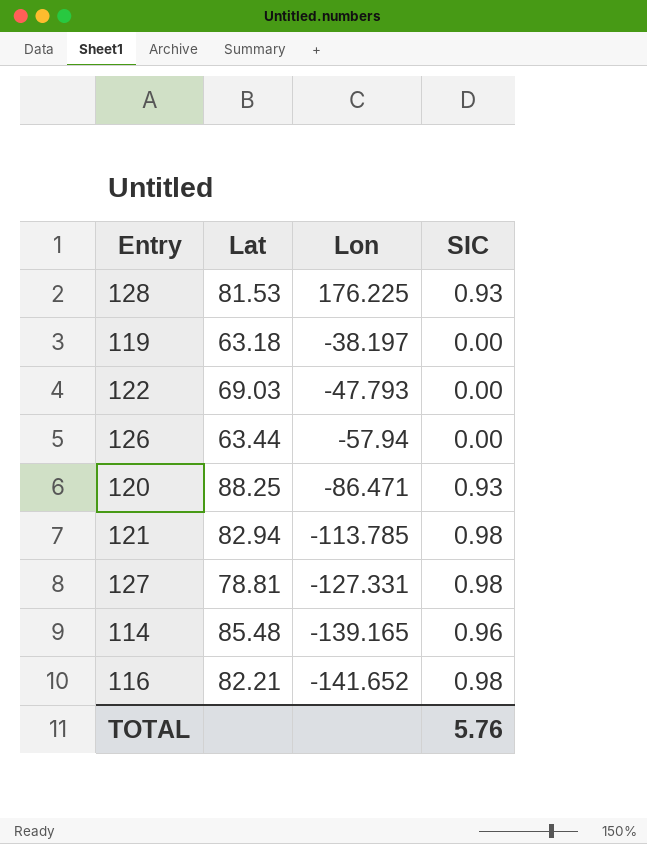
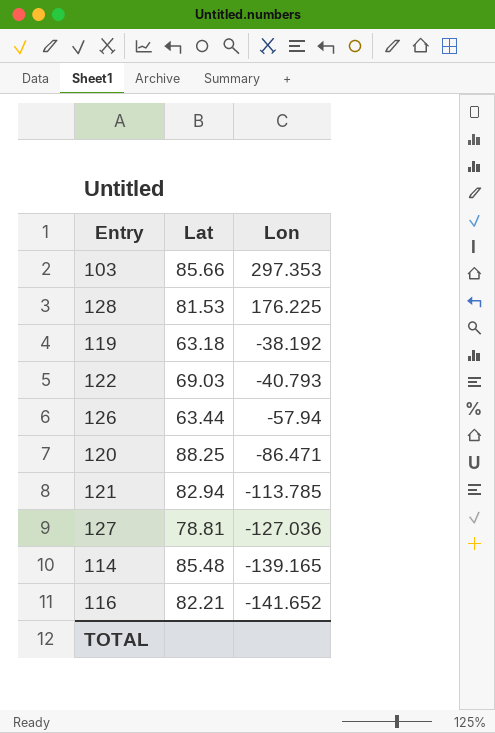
column SIC | position: 4 -> none
row 103: none -> 85.66 | 297.353
119 | Lon: -38.197 -> -38.192
122 | Lon: -47.793 -> -40.793
127 | Lon: -127.331 -> -127.036

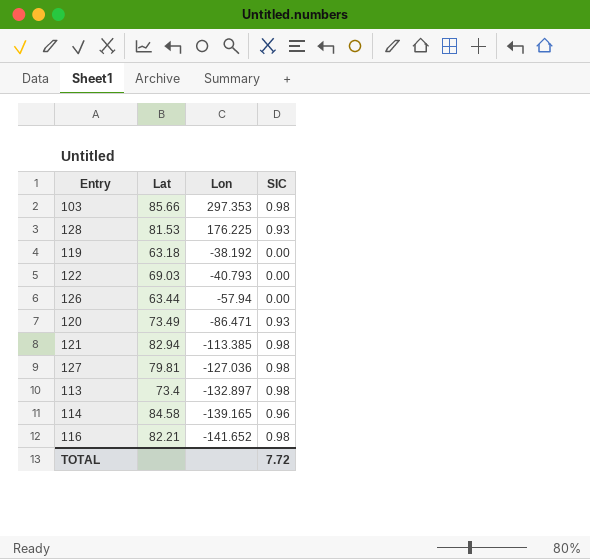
column SIC | position: none -> 4
120 | Lat: 88.25 -> 73.49
121 | Lon: -113.785 -> -113.385
127 | Lat: 78.81 -> 79.81
row 113: none -> 73.4 | -132.897 | 0.98
114 | Lat: 85.48 -> 84.58

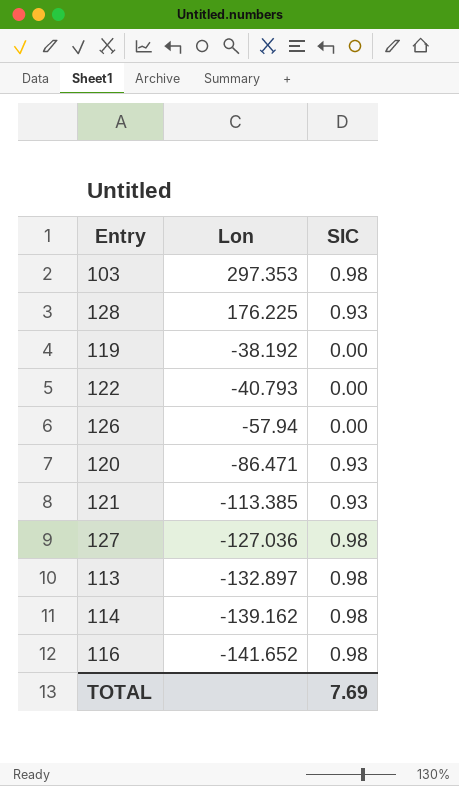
column Lat | position: 2 -> none
121 | SIC: 0.98 -> 0.93
114 | Lon: -139.165 -> -139.162
114 | SIC: 0.96 -> 0.98
TOTAL | SIC: 7.72 -> 7.69

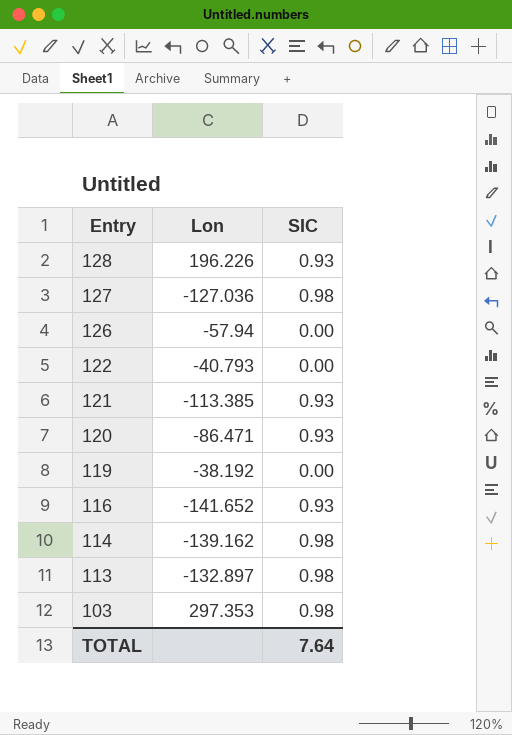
row order: Lon descending -> Entry descending
128 | Lon: 176.225 -> 196.226
116 | SIC: 0.98 -> 0.93
TOTAL | SIC: 7.69 -> 7.64

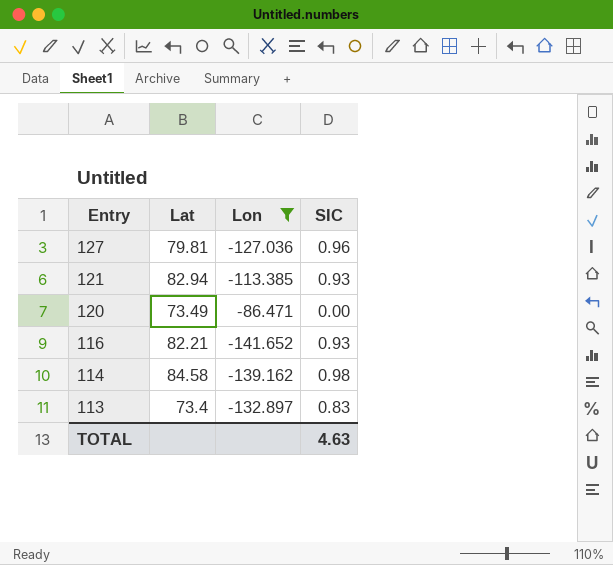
filter: none -> Lon <= -86.471
column Lat | position: none -> 2
127 | SIC: 0.98 -> 0.96
120 | SIC: 0.93 -> 0.00
113 | SIC: 0.98 -> 0.83
TOTAL | SIC: 7.64 -> 4.63

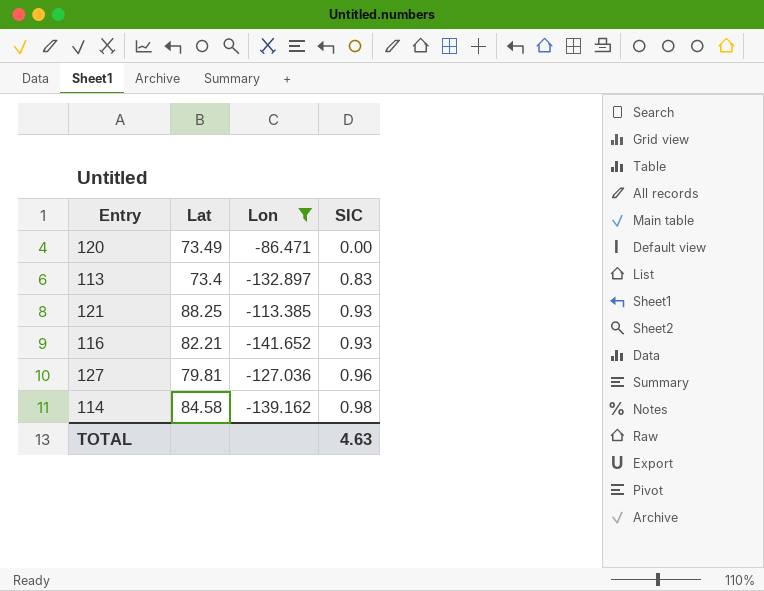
row order: Entry descending -> SIC ascending
121 | Lat: 82.94 -> 88.25

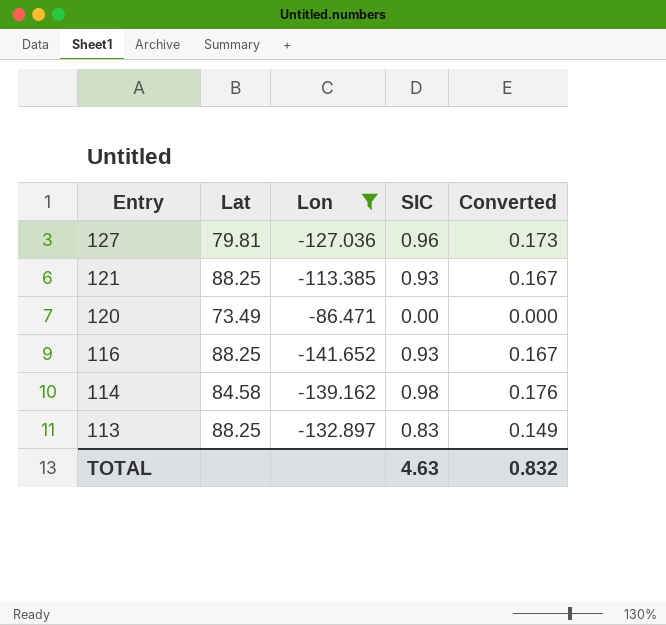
row order: SIC ascending -> Entry descending
column Converted | formula: none -> [SIC] * 0.18
116 | Lat: 82.21 -> 88.25
113 | Lat: 73.4 -> 88.25

